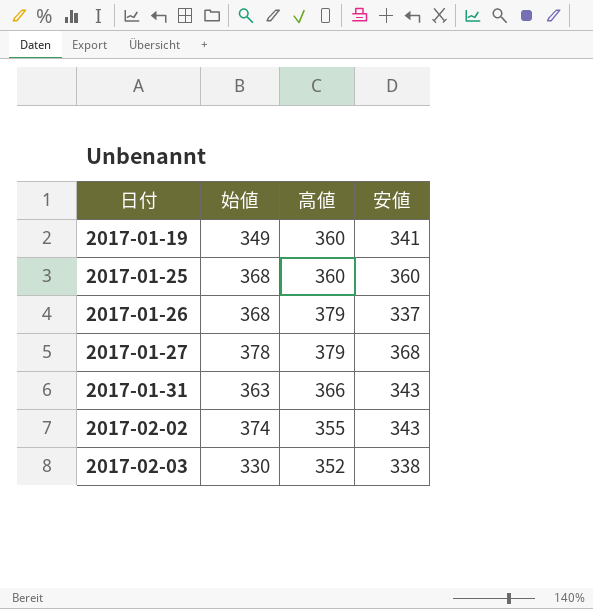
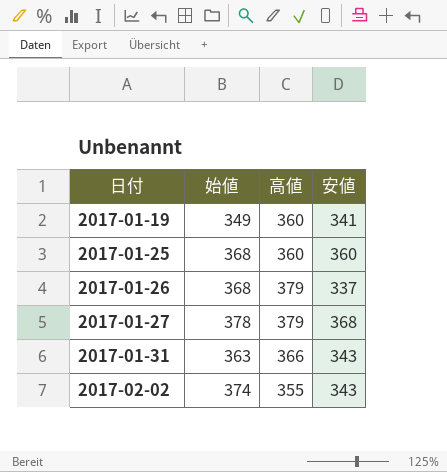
row 2017-02-03: 330 | 352 | 338 -> none

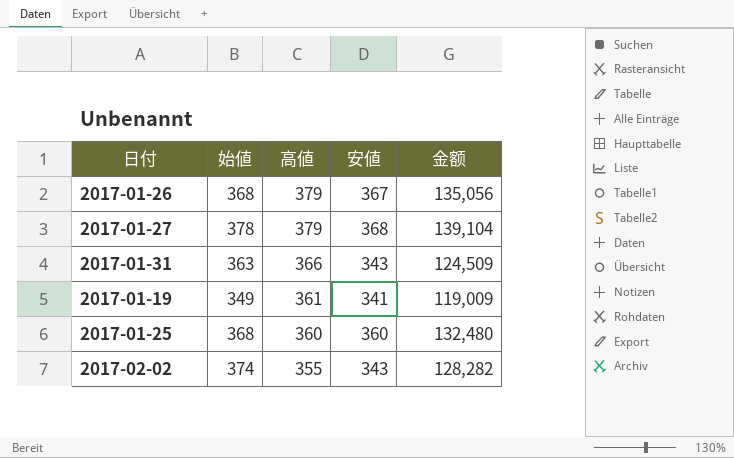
row order: 日付 ascending -> 高値 descending
column 金额 | formula: none -> [始値] * [安値]
2017-01-26 | 安値: 337 -> 367
2017-01-19 | 高値: 360 -> 361

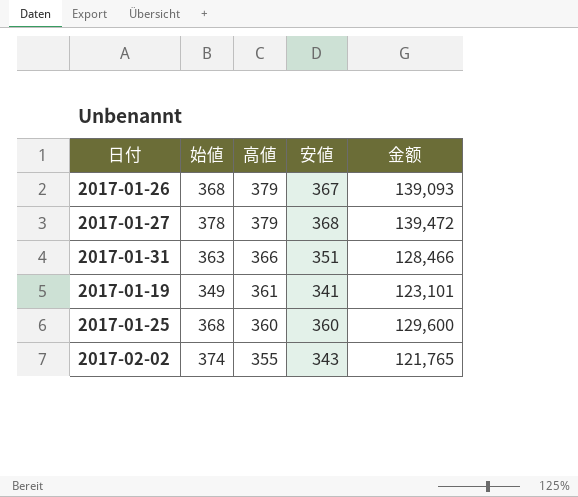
column 金额 | formula: [始値] * [安値] -> [高値] * [安値]
2017-01-31 | 安値: 343 -> 351

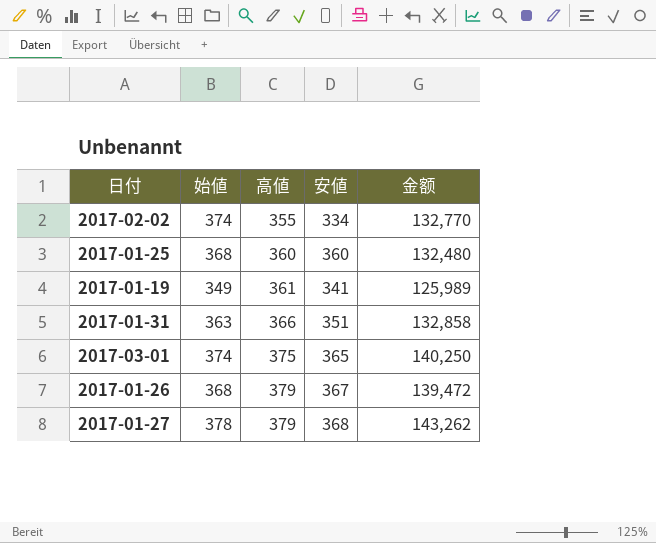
row order: 高値 descending -> 高値 ascending
column 金额 | formula: [高値] * [安値] -> [始値] * [高値]
2017-02-02 | 安値: 343 -> 334
row 2017-03-01: none -> 374 | 375 | 365 | 140,250

